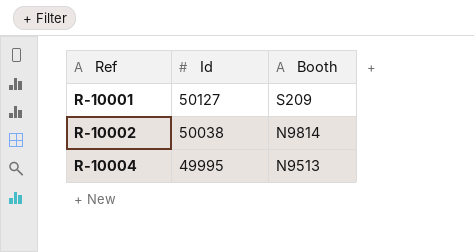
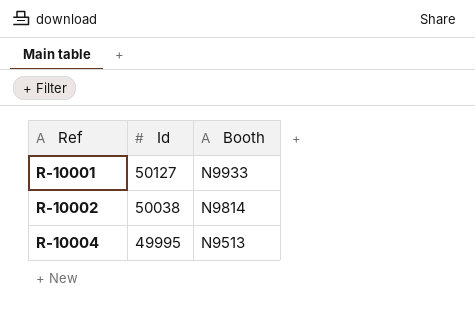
R-10001 | Booth: S209 -> N9933

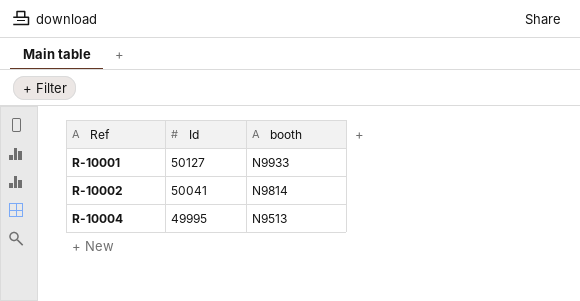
column name: Booth -> booth
R-10002 | Id: 50038 -> 50041

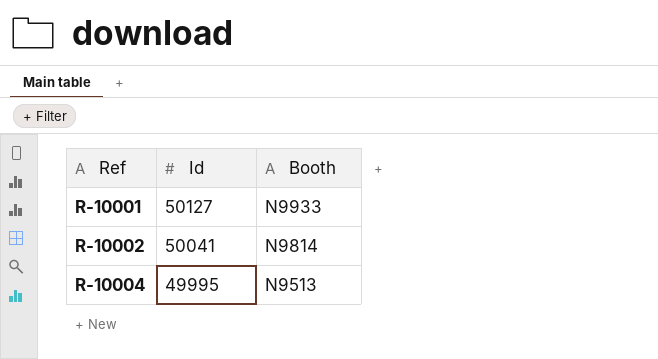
column name: booth -> Booth

